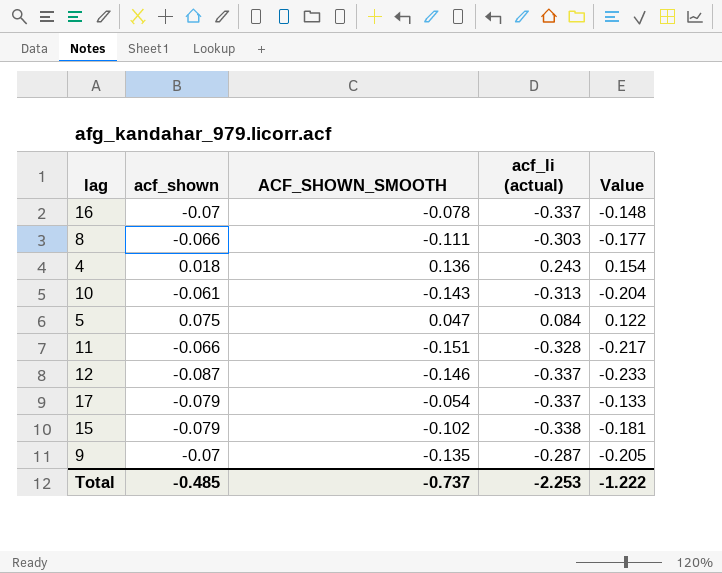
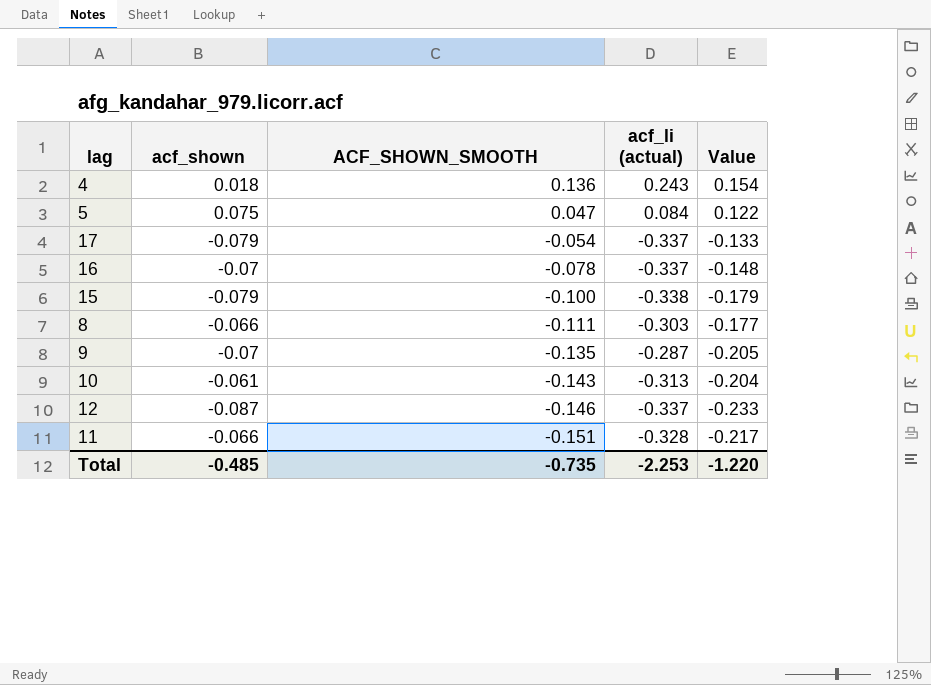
row order: none -> ACF_SHOWN_SMOOTH descending
15 | ACF_SHOWN_SMOOTH: -0.102 -> -0.100
15 | Value: -0.181 -> -0.179
Total | ACF_SHOWN_SMOOTH: -0.737 -> -0.735
Total | Value: -1.222 -> -1.220

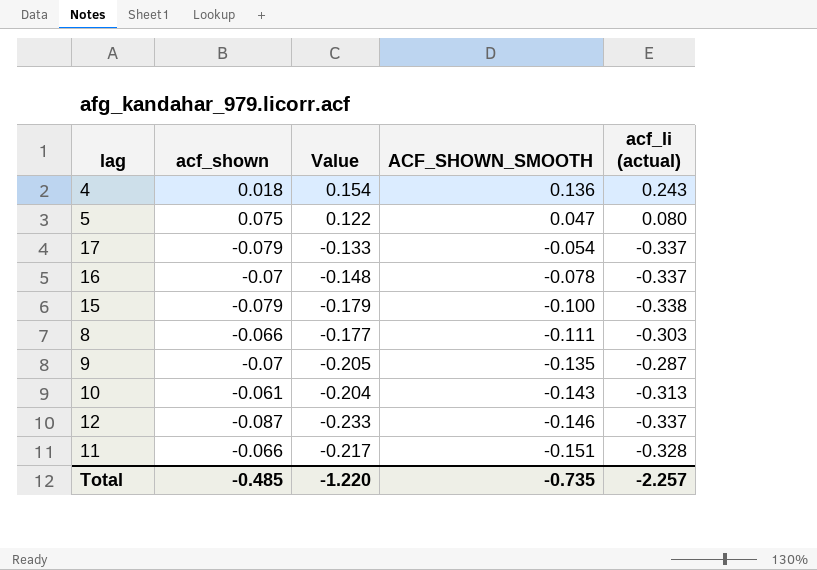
column Value | position: 5 -> 3
5 | acf_li (actual): 0.084 -> 0.080
Total | acf_li (actual): -2.253 -> -2.257

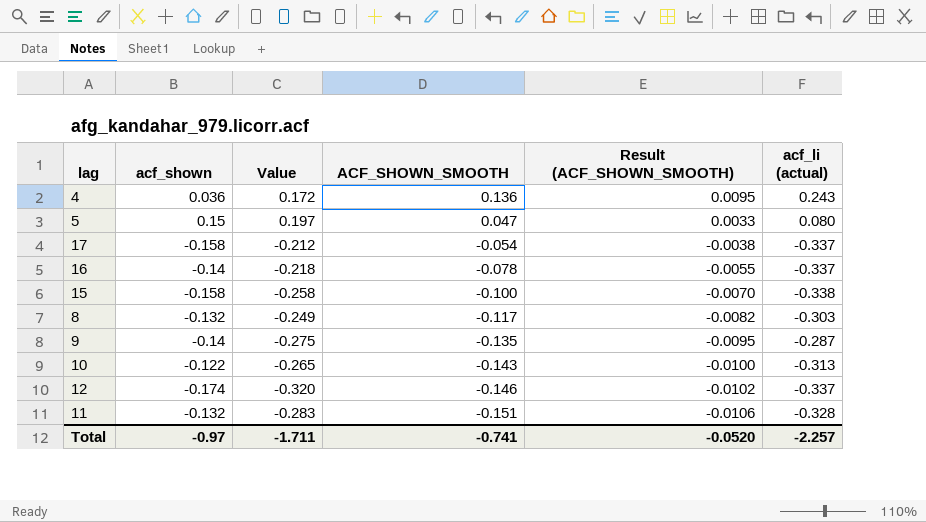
column Result (ACF_SHOWN_SMOOTH) | formula: none -> [ACF_SHOWN_SMOOTH] * 0.07
4 | acf_shown: 0.018 -> 0.036
4 | Value: 0.154 -> 0.172
5 | acf_shown: 0.075 -> 0.15
5 | Value: 0.122 -> 0.197
17 | acf_shown: -0.079 -> -0.158
17 | Value: -0.133 -> -0.212
16 | acf_shown: -0.07 -> -0.14
16 | Value: -0.148 -> -0.218
15 | acf_shown: -0.079 -> -0.158
15 | Value: -0.179 -> -0.258
8 | acf_shown: -0.066 -> -0.132
8 | Value: -0.177 -> -0.249
8 | ACF_SHOWN_SMOOTH: -0.111 -> -0.117
9 | acf_shown: -0.07 -> -0.14
9 | Value: -0.205 -> -0.275
10 | acf_shown: -0.061 -> -0.122
10 | Value: -0.204 -> -0.265
12 | acf_shown: -0.087 -> -0.174
12 | Value: -0.233 -> -0.320
11 | acf_shown: -0.066 -> -0.132
11 | Value: -0.217 -> -0.283
Total | acf_shown: -0.485 -> -0.97
Total | Value: -1.220 -> -1.711
Total | ACF_SHOWN_SMOOTH: -0.735 -> -0.741

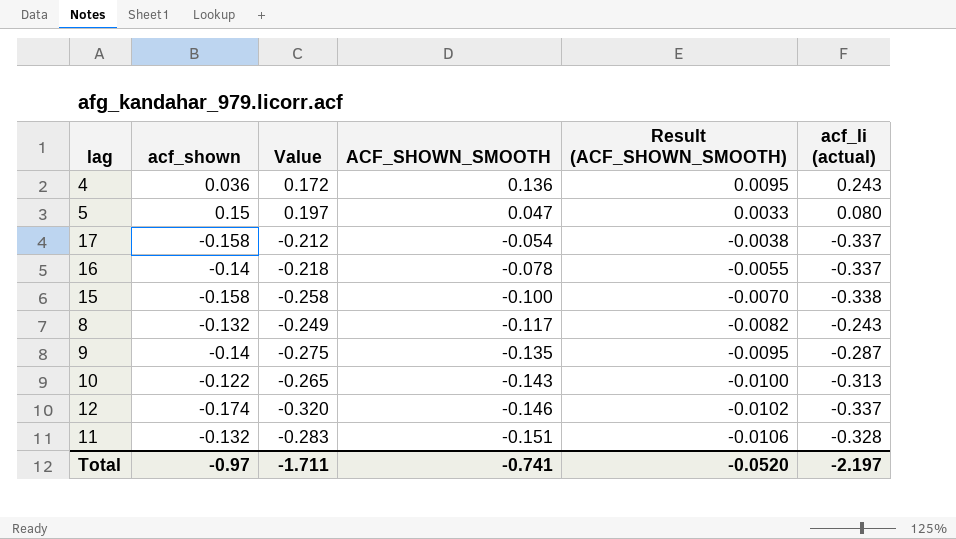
8 | acf_li (actual): -0.303 -> -0.243
Total | acf_li (actual): -2.257 -> -2.197

